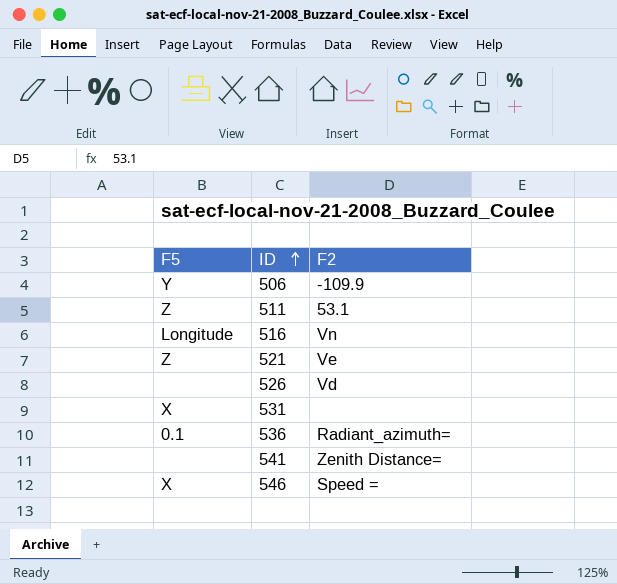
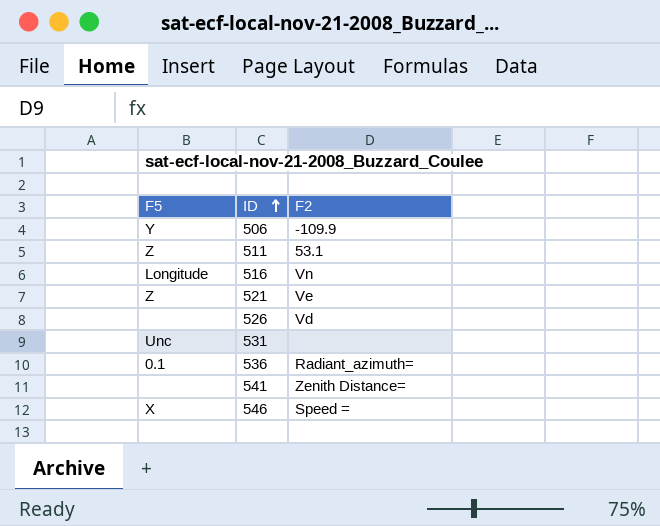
531 | F5: X -> Unc

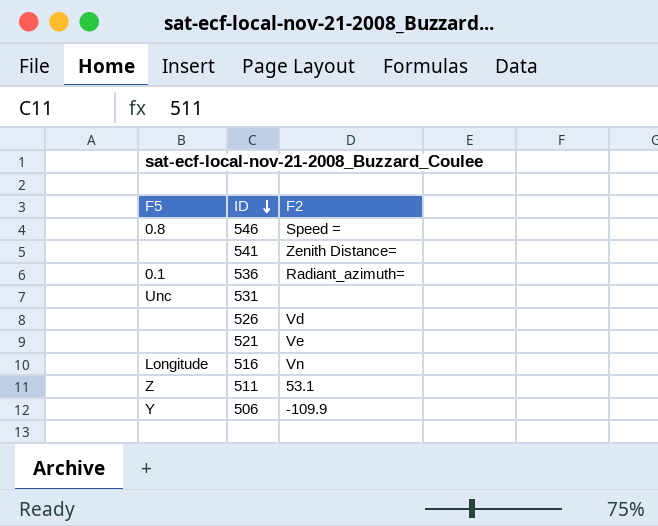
row order: ID ascending -> ID descending
546 | F5: X -> 0.8
521 | F5: Z -> none

